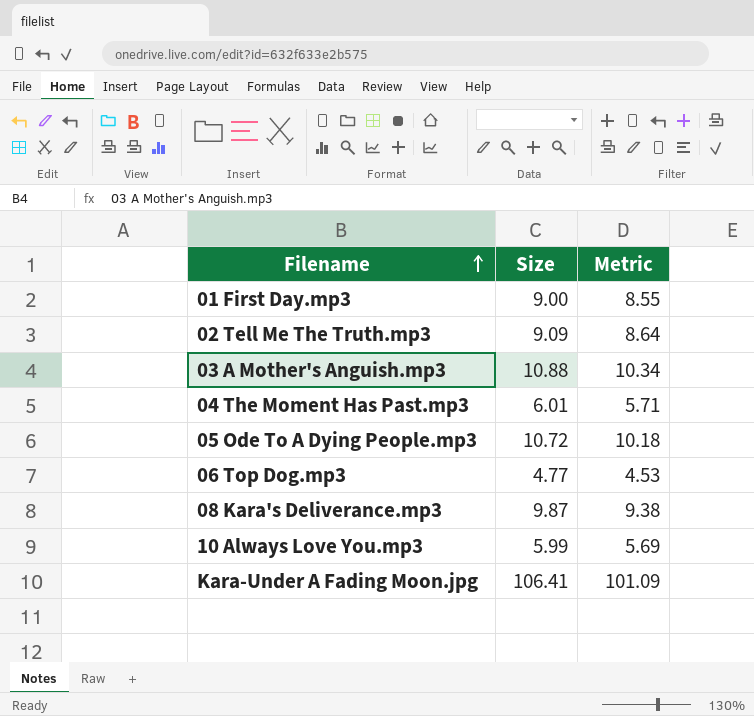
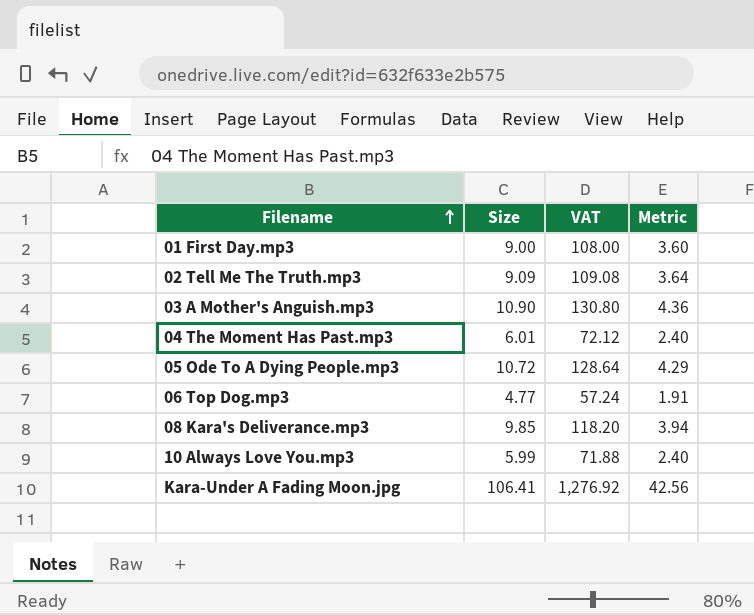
column VAT | formula: none -> [Size] * 12
column Metric | formula: [Size] * 0.95 -> [Size] * 0.4
03 A Mother's Anguish.mp3 | Size: 10.88 -> 10.90
08 Kara's Deliverance.mp3 | Size: 9.87 -> 9.85

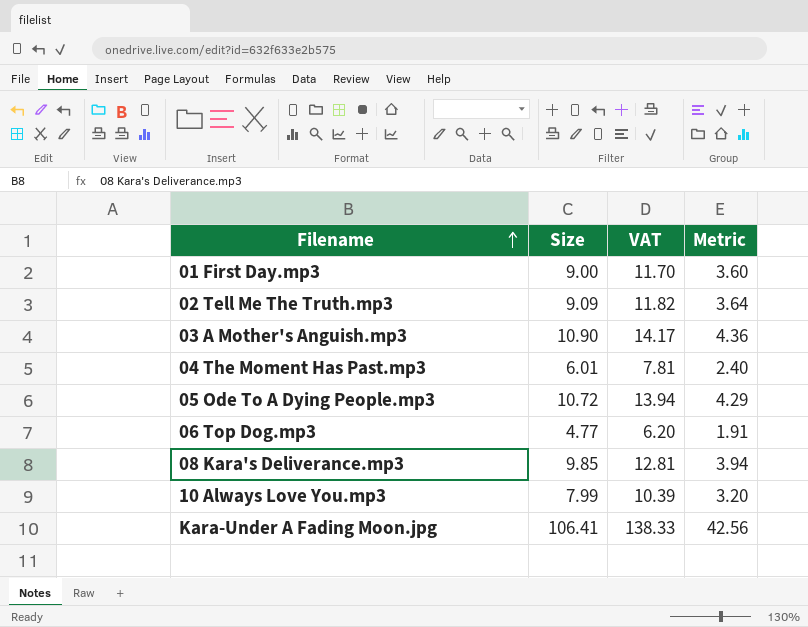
column VAT | formula: [Size] * 12 -> [Size] * 1.3
10 Always Love You.mp3 | Size: 5.99 -> 7.99
10 Always Love You.mp3 | Metric: 2.40 -> 3.20

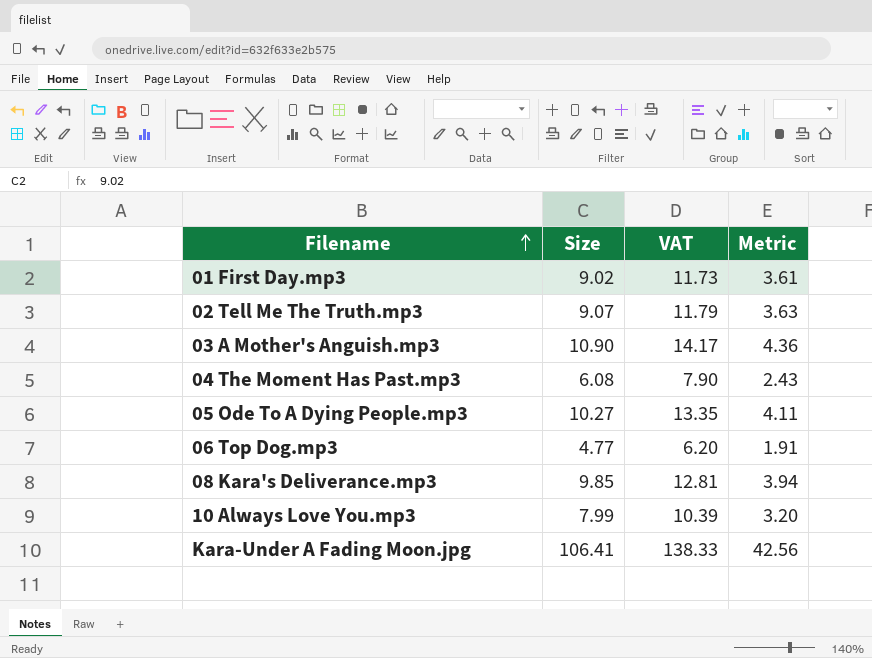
01 First Day.mp3 | Size: 9.00 -> 9.02
01 First Day.mp3 | VAT: 11.70 -> 11.73
01 First Day.mp3 | Metric: 3.60 -> 3.61
02 Tell Me The Truth.mp3 | Size: 9.09 -> 9.07
02 Tell Me The Truth.mp3 | VAT: 11.82 -> 11.79
02 Tell Me The Truth.mp3 | Metric: 3.64 -> 3.63
04 The Moment Has Past.mp3 | Size: 6.01 -> 6.08
04 The Moment Has Past.mp3 | VAT: 7.81 -> 7.90
04 The Moment Has Past.mp3 | Metric: 2.40 -> 2.43
05 Ode To A Dying People.mp3 | Size: 10.72 -> 10.27
05 Ode To A Dying People.mp3 | VAT: 13.94 -> 13.35
05 Ode To A Dying People.mp3 | Metric: 4.29 -> 4.11

